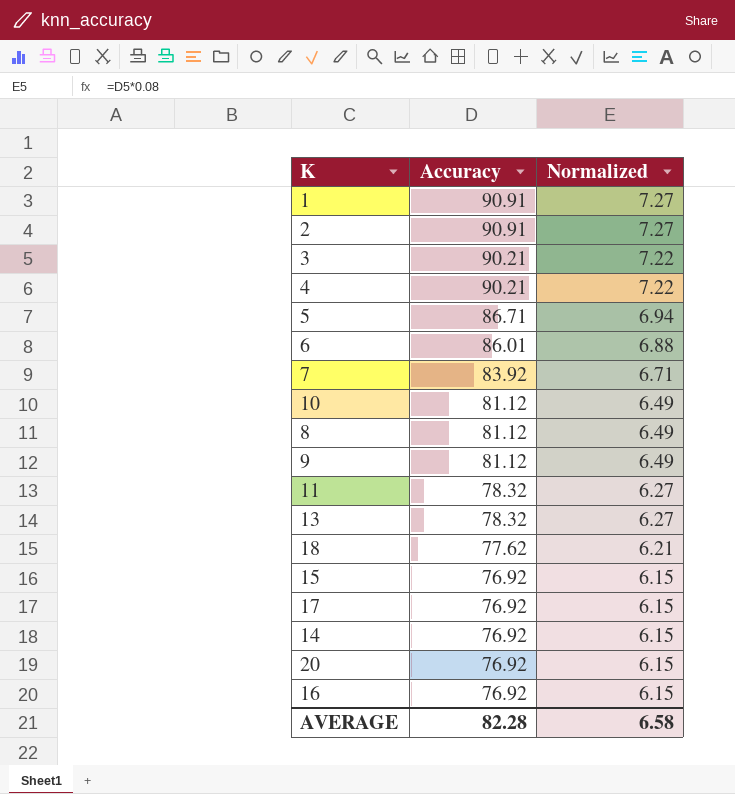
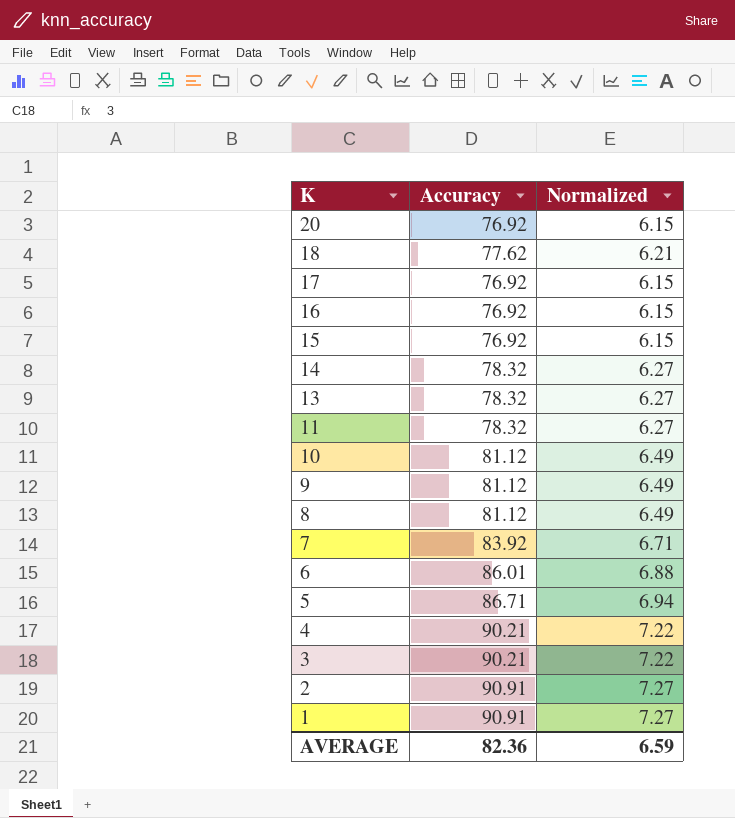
row order: Accuracy descending -> K descending
14 | Accuracy: 76.92 -> 78.32
14 | Normalized: 6.15 -> 6.27
AVERAGE | Accuracy: 82.28 -> 82.36
AVERAGE | Normalized: 6.58 -> 6.59

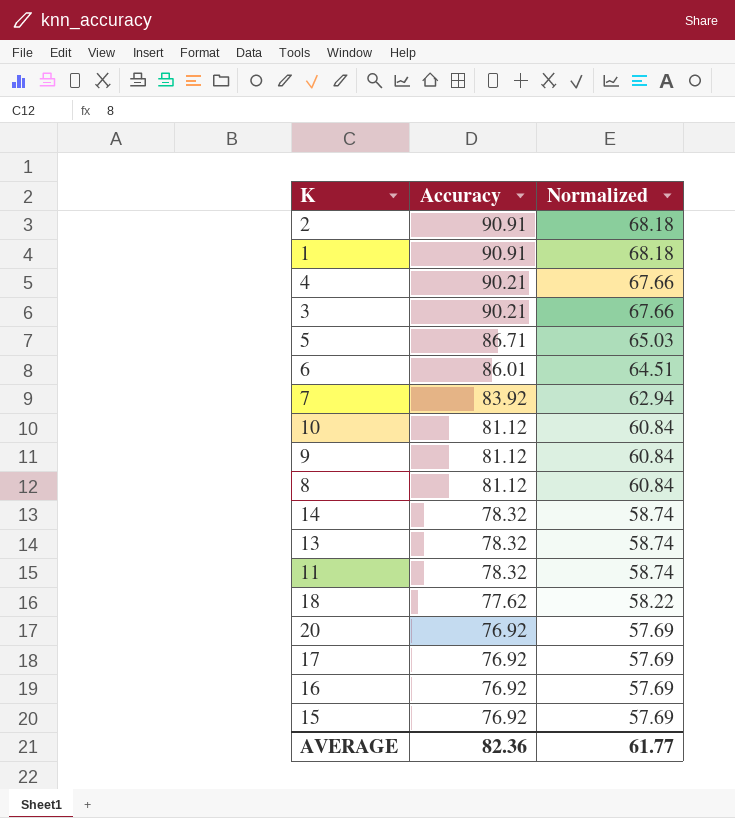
row order: K descending -> Accuracy descending
column Normalized | formula: [Accuracy] * 0.08 -> [Accuracy] * 0.75
AVERAGE | Normalized: 6.59 -> 61.77

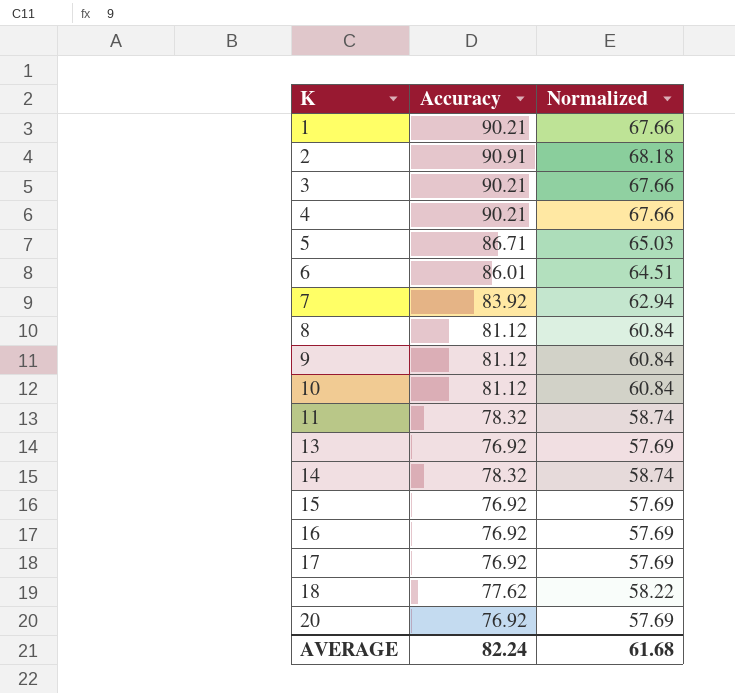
row order: Accuracy descending -> K ascending
1 | Accuracy: 90.91 -> 90.21
1 | Normalized: 68.18 -> 67.66
13 | Accuracy: 78.32 -> 76.92
13 | Normalized: 58.74 -> 57.69
AVERAGE | Accuracy: 82.36 -> 82.24
AVERAGE | Normalized: 61.77 -> 61.68

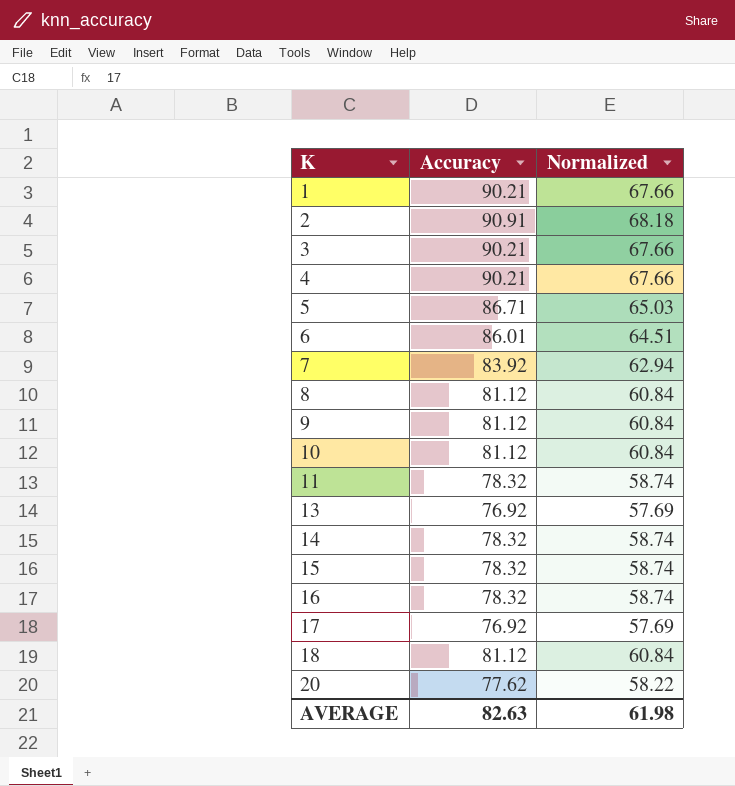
15 | Accuracy: 76.92 -> 78.32
15 | Normalized: 57.69 -> 58.74
16 | Accuracy: 76.92 -> 78.32
16 | Normalized: 57.69 -> 58.74
18 | Accuracy: 77.62 -> 81.12
18 | Normalized: 58.22 -> 60.84
20 | Accuracy: 76.92 -> 77.62
20 | Normalized: 57.69 -> 58.22
AVERAGE | Accuracy: 82.24 -> 82.63
AVERAGE | Normalized: 61.68 -> 61.98

